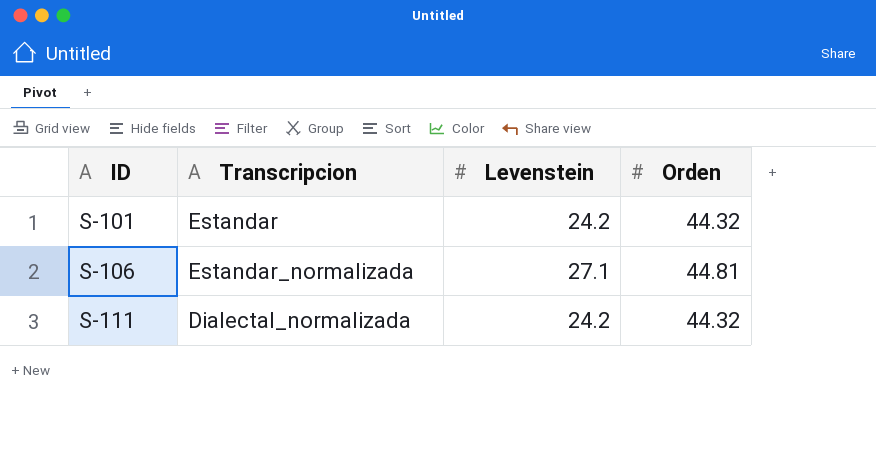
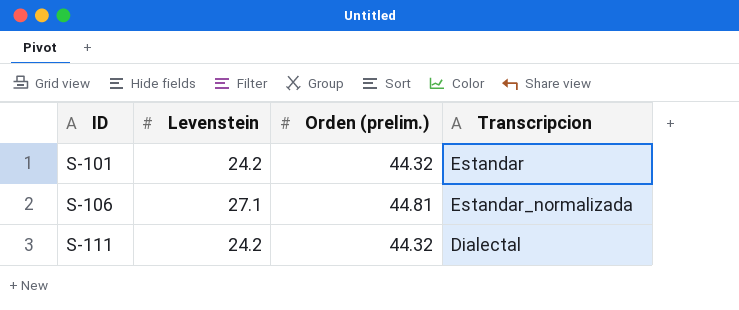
column name: Orden -> Orden (prelim.)
column Transcripcion | position: 2 -> 4
S-111 | Transcripcion: Dialectal_normalizada -> Dialectal

